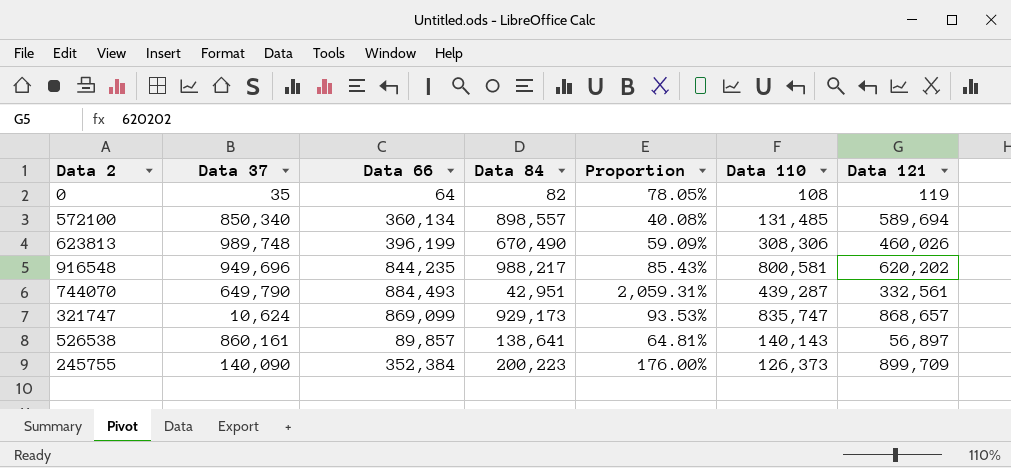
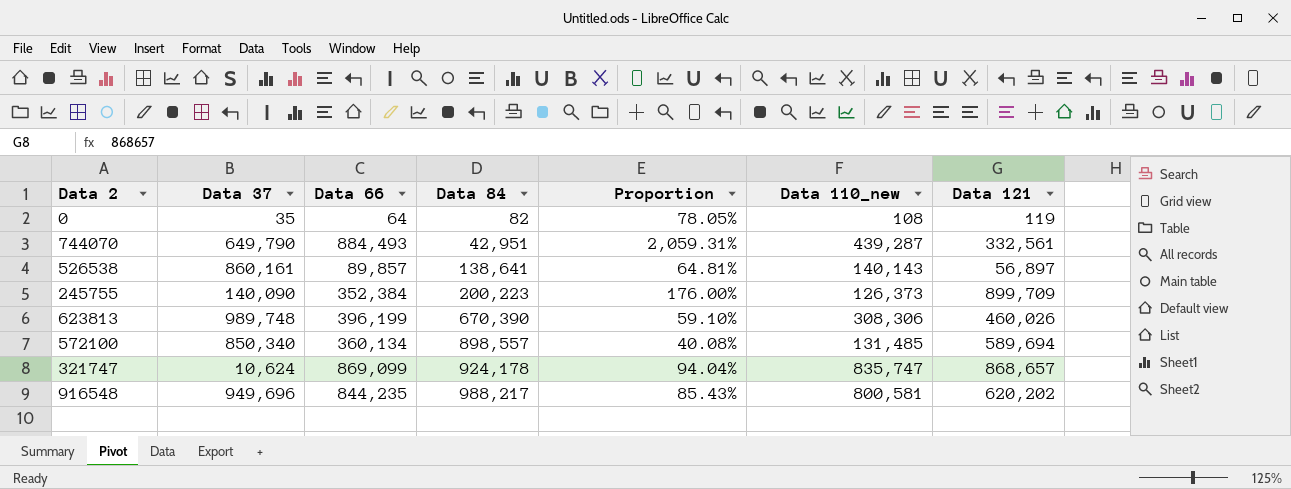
row order: none -> Data 84 ascending
column name: Data 110 -> Data 110_new
623813 | Data 84: 670,490 -> 670,390
623813 | Proportion: 59.09% -> 59.10%
321747 | Data 84: 929,173 -> 924,178
321747 | Proportion: 93.53% -> 94.04%

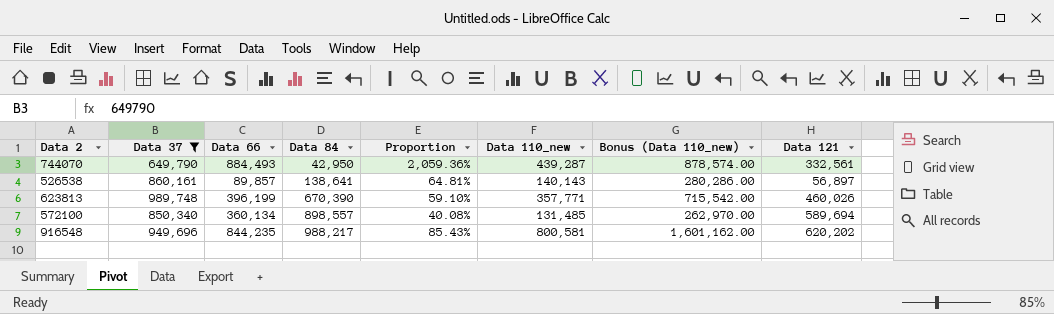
filter: none -> Data 37 >= 649,790
column Bonus (Data 110_new) | formula: none -> [Data 110_new] * 2
744070 | Data 84: 42,951 -> 42,950
744070 | Proportion: 2,059.31% -> 2,059.36%
623813 | Data 110_new: 308,306 -> 357,771

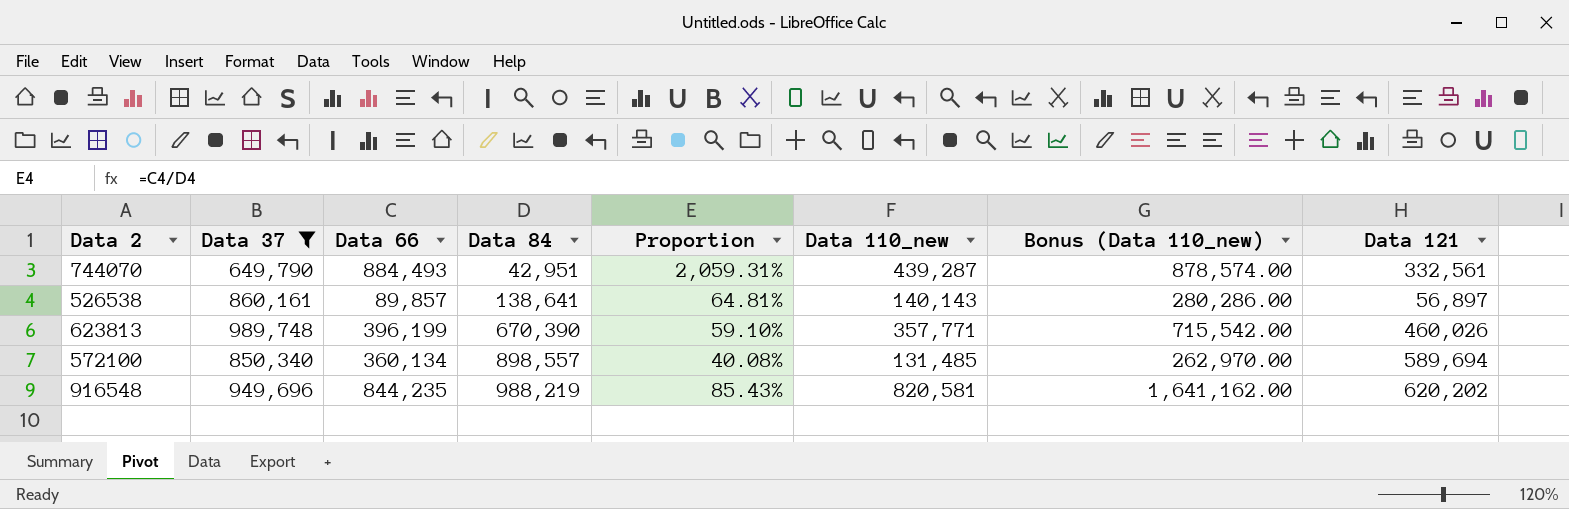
744070 | Data 84: 42,950 -> 42,951
744070 | Proportion: 2,059.36% -> 2,059.31%
916548 | Data 84: 988,217 -> 988,219
916548 | Data 110_new: 800,581 -> 820,581
916548 | Bonus (Data 110_new): 1,601,162.00 -> 1,641,162.00

